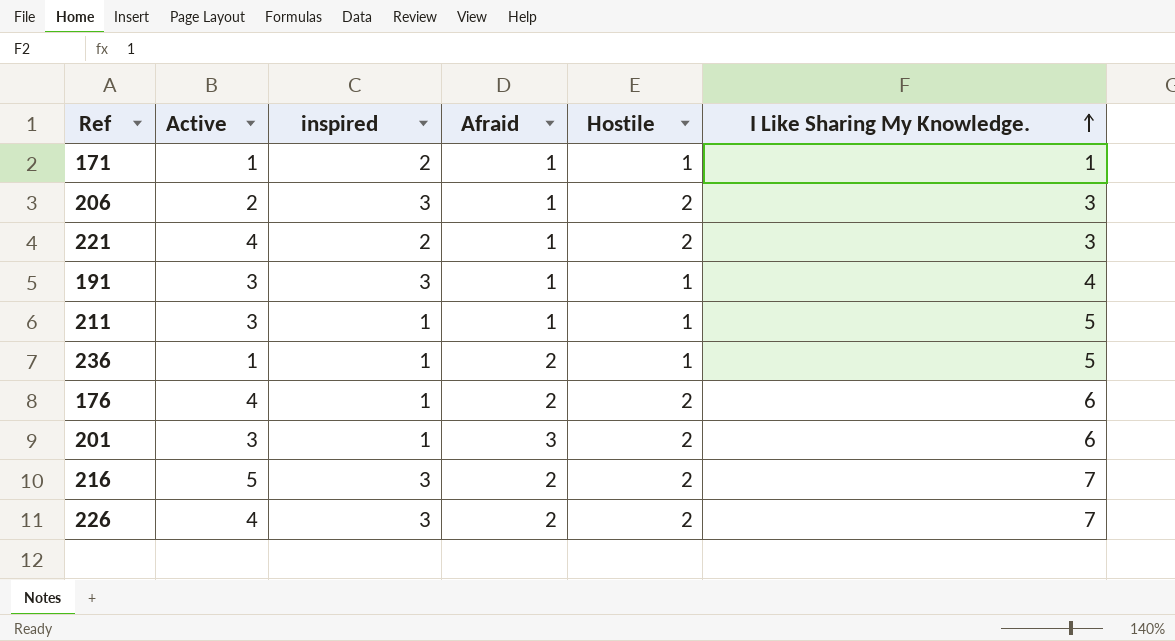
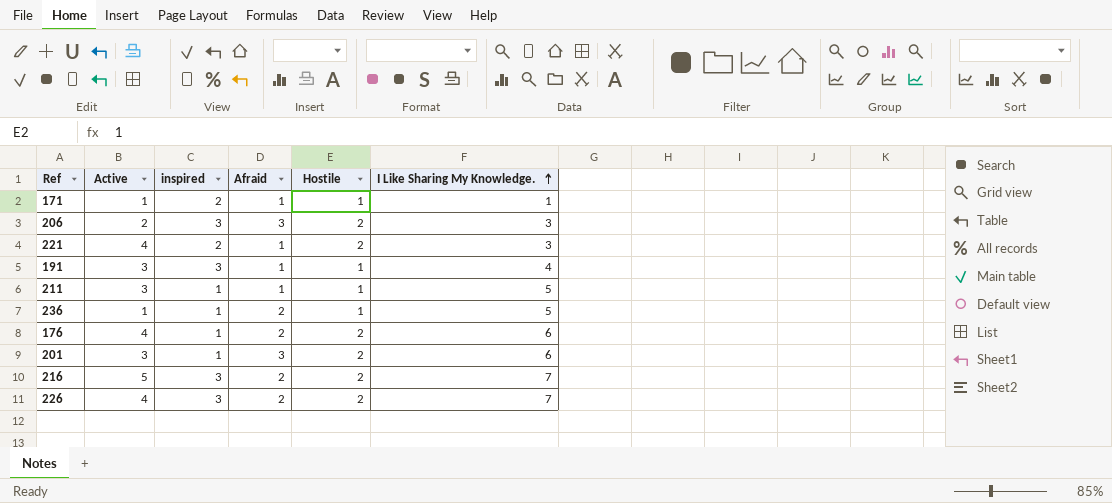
206 | Afraid: 1 -> 3

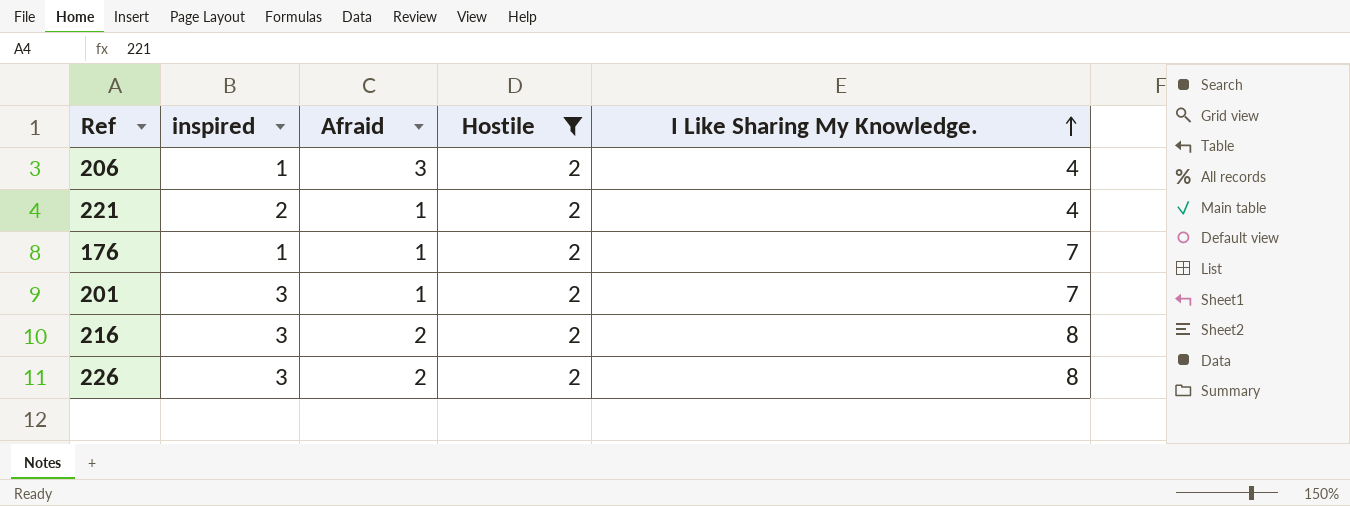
filter: none -> Hostile = 2
column Active | position: 2 -> none
206 | inspired: 3 -> 1
206 | I Like Sharing My Knowledge.: 3 -> 4
221 | I Like Sharing My Knowledge.: 3 -> 4
176 | Afraid: 2 -> 1
176 | I Like Sharing My Knowledge.: 6 -> 7
201 | inspired: 1 -> 3
201 | Afraid: 3 -> 1
201 | I Like Sharing My Knowledge.: 6 -> 7
216 | I Like Sharing My Knowledge.: 7 -> 8
226 | I Like Sharing My Knowledge.: 7 -> 8

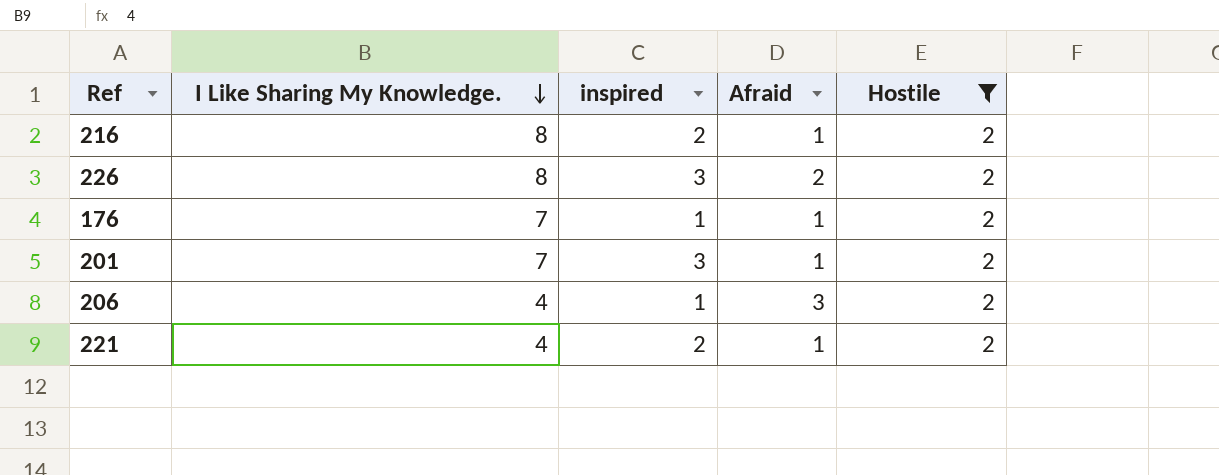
row order: I Like Sharing My Knowledge. ascending -> I Like Sharing My Knowledge. descending
column I Like Sharing My Knowledge. | position: 5 -> 2
216 | inspired: 3 -> 2
216 | Afraid: 2 -> 1

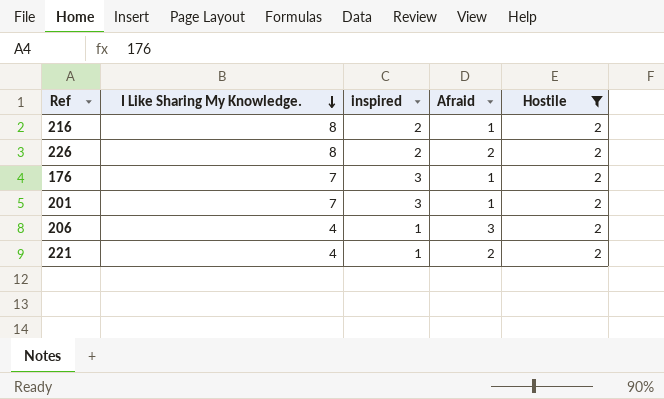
226 | inspired: 3 -> 2
176 | inspired: 1 -> 3
221 | inspired: 2 -> 1
221 | Afraid: 1 -> 2

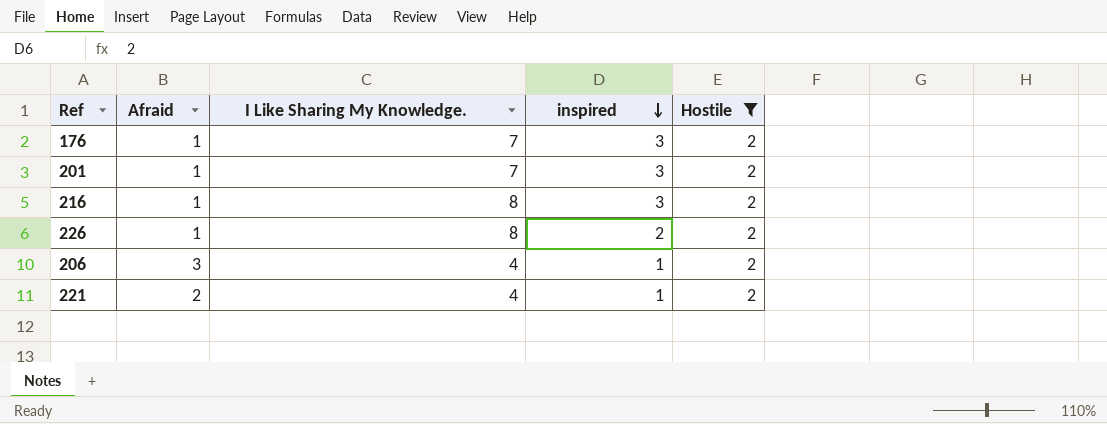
row order: I Like Sharing My Knowledge. descending -> inspired descending
column Afraid | position: 4 -> 2
216 | inspired: 2 -> 3
226 | Afraid: 2 -> 1

